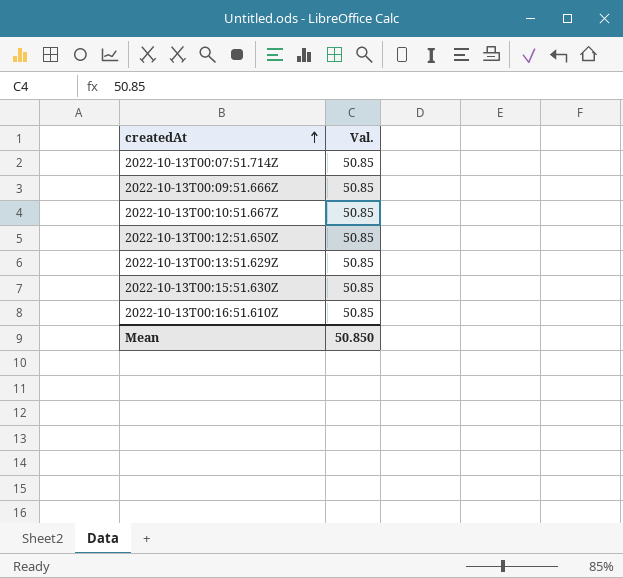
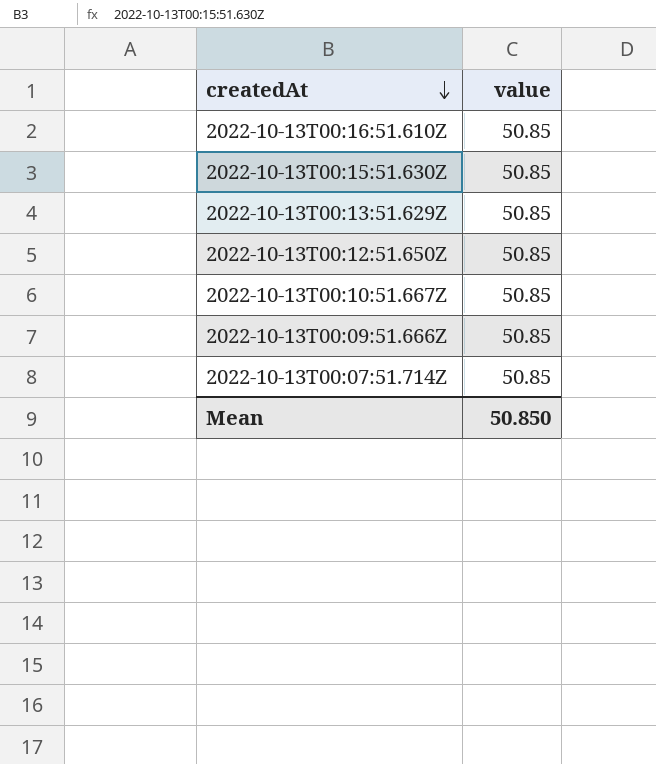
row order: createdAt ascending -> createdAt descending
column name: Val. -> value

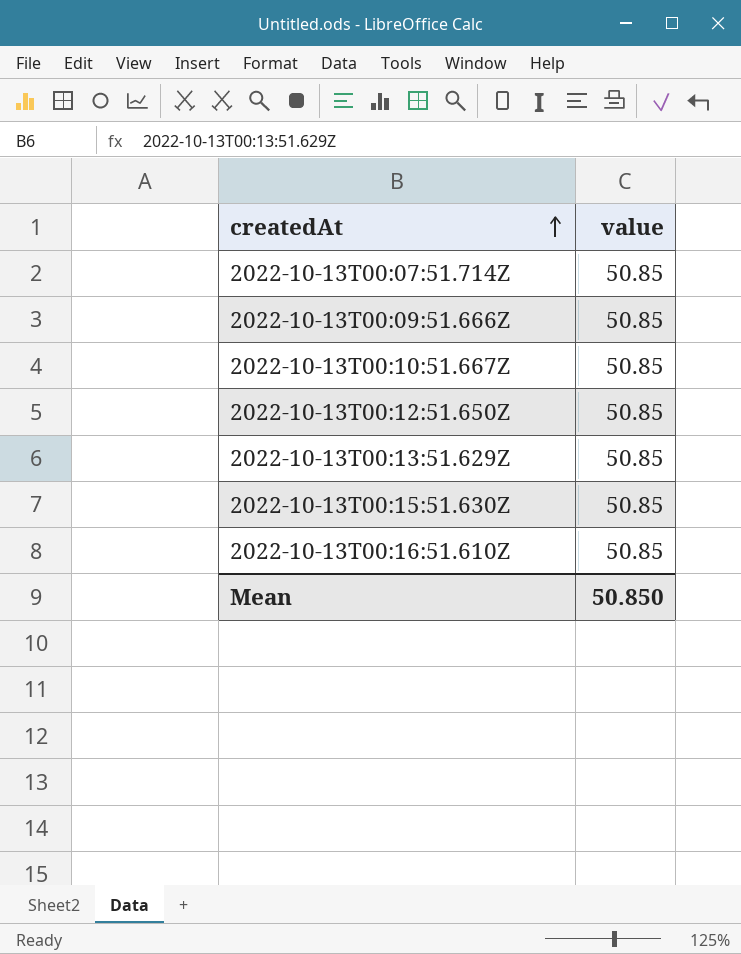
row order: createdAt descending -> createdAt ascending

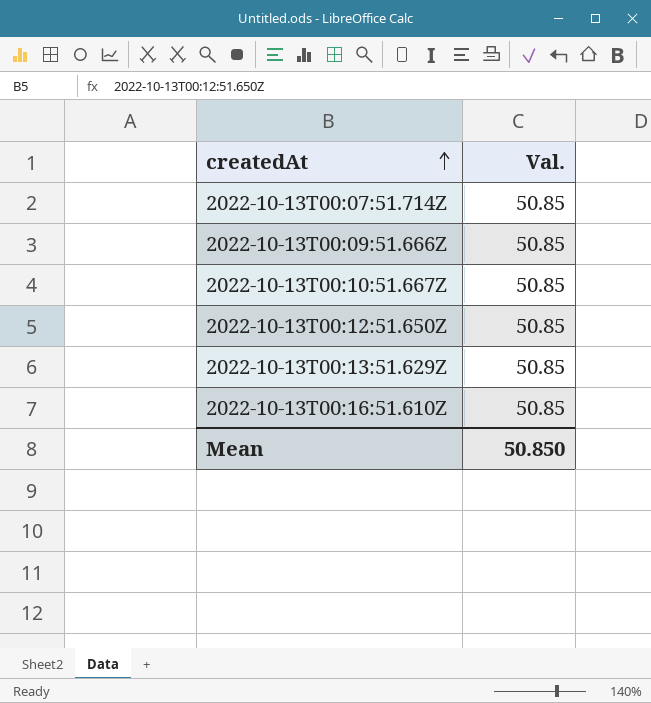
column name: value -> Val.
row 2022-10-13T00:15:51.630Z: 50.85 -> none

